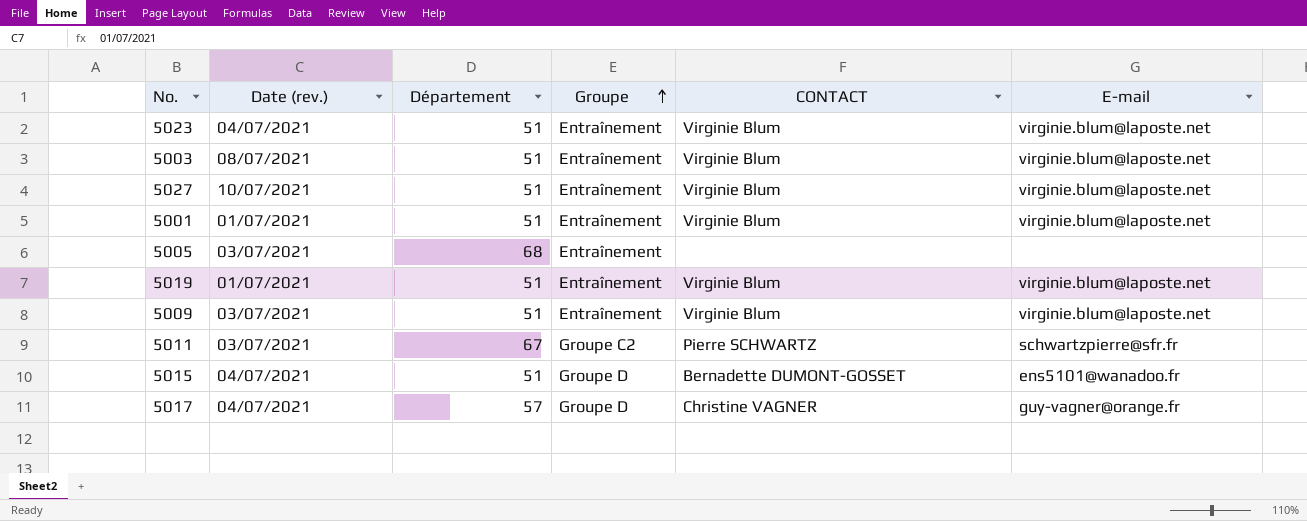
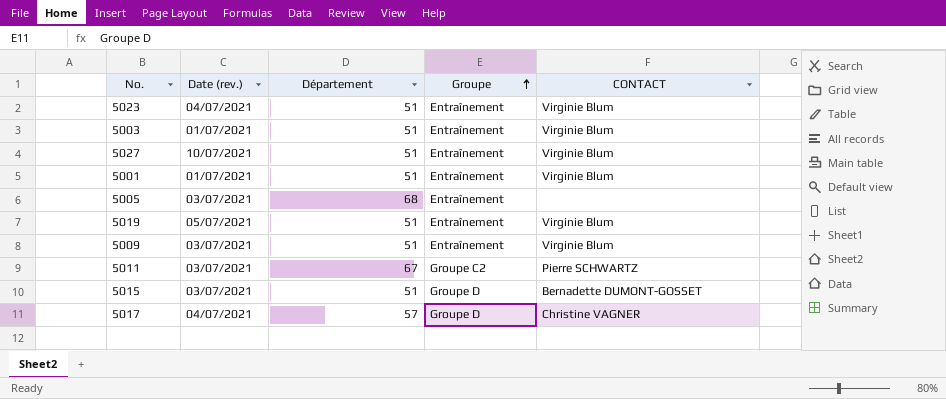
column E-mail | position: 6 -> none
5003 | Date (rev.): 08/07/2021 -> 01/07/2021
5019 | Date (rev.): 01/07/2021 -> 05/07/2021
5015 | Date (rev.): 04/07/2021 -> 03/07/2021

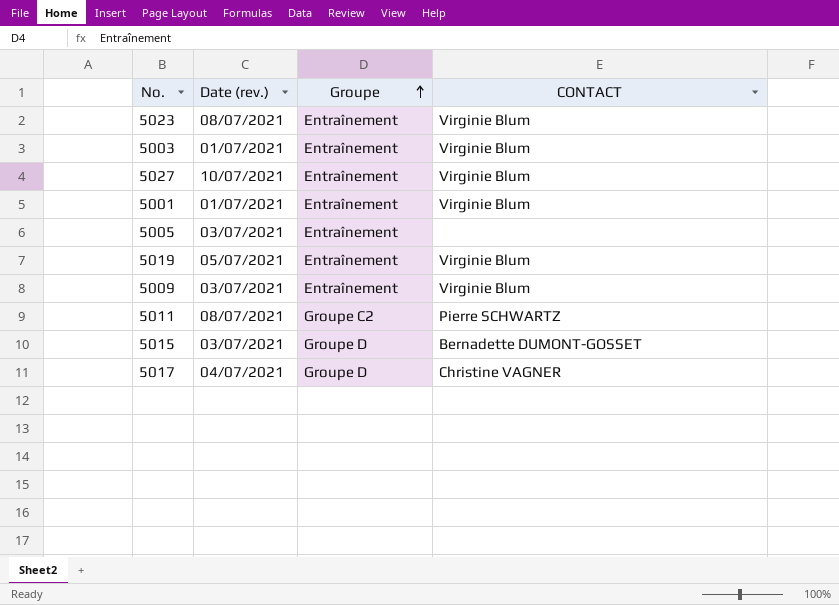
column Département | position: 3 -> none
5023 | Date (rev.): 04/07/2021 -> 08/07/2021
5011 | Date (rev.): 03/07/2021 -> 08/07/2021

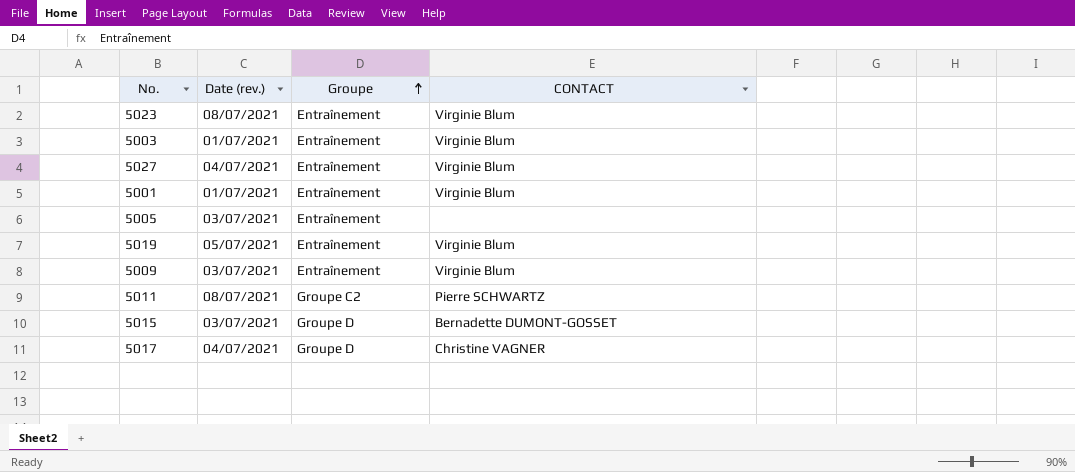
5027 | Date (rev.): 10/07/2021 -> 04/07/2021

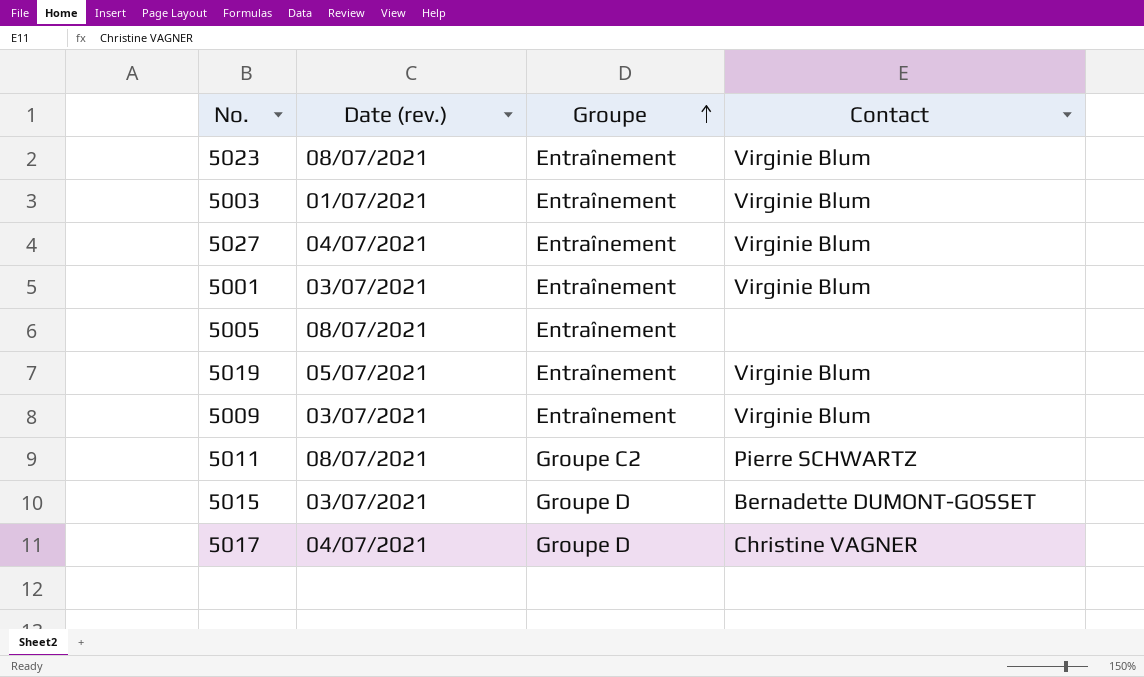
column name: CONTACT -> Contact
5001 | Date (rev.): 01/07/2021 -> 03/07/2021
5005 | Date (rev.): 03/07/2021 -> 08/07/2021

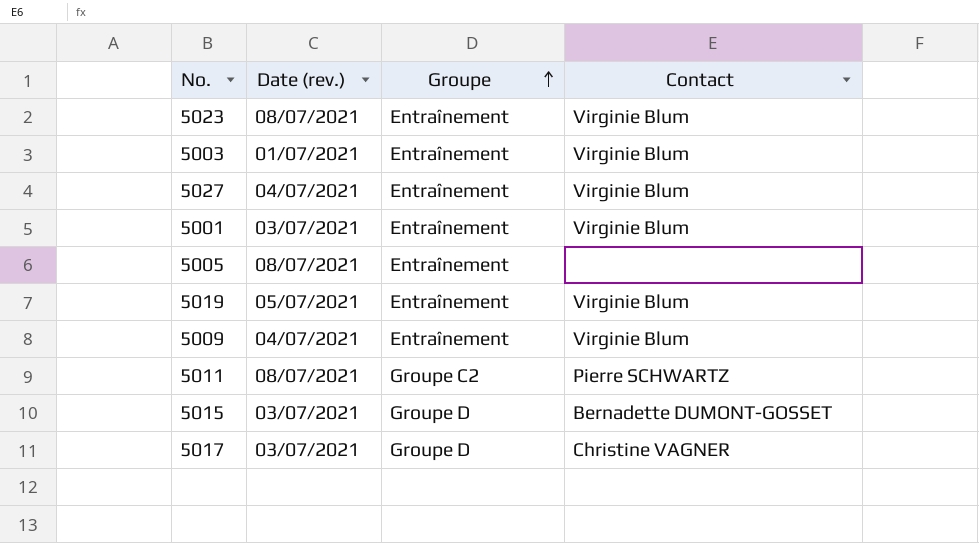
5009 | Date (rev.): 03/07/2021 -> 04/07/2021
5017 | Date (rev.): 04/07/2021 -> 03/07/2021

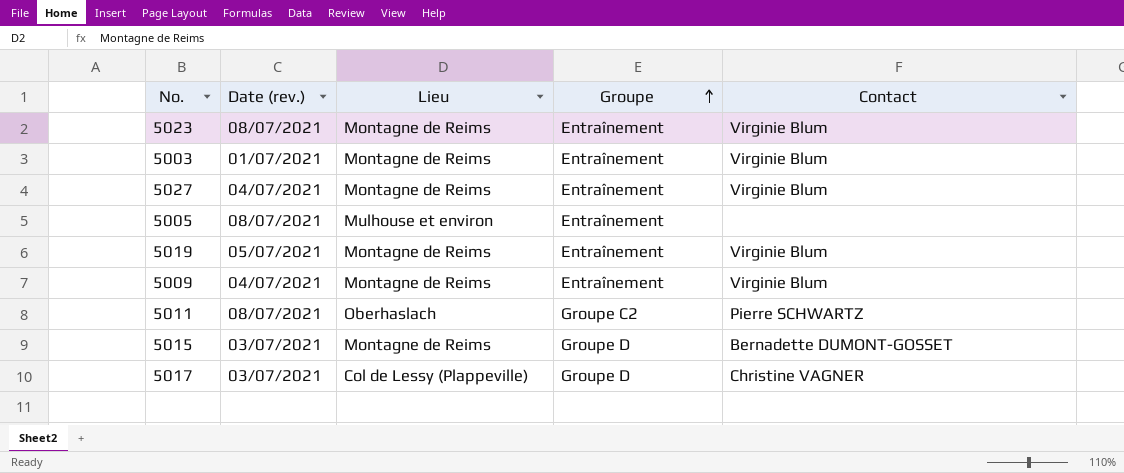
column Lieu | position: none -> 3
row 5001: 03/07/2021 | Entraînement | Virginie Blum -> none

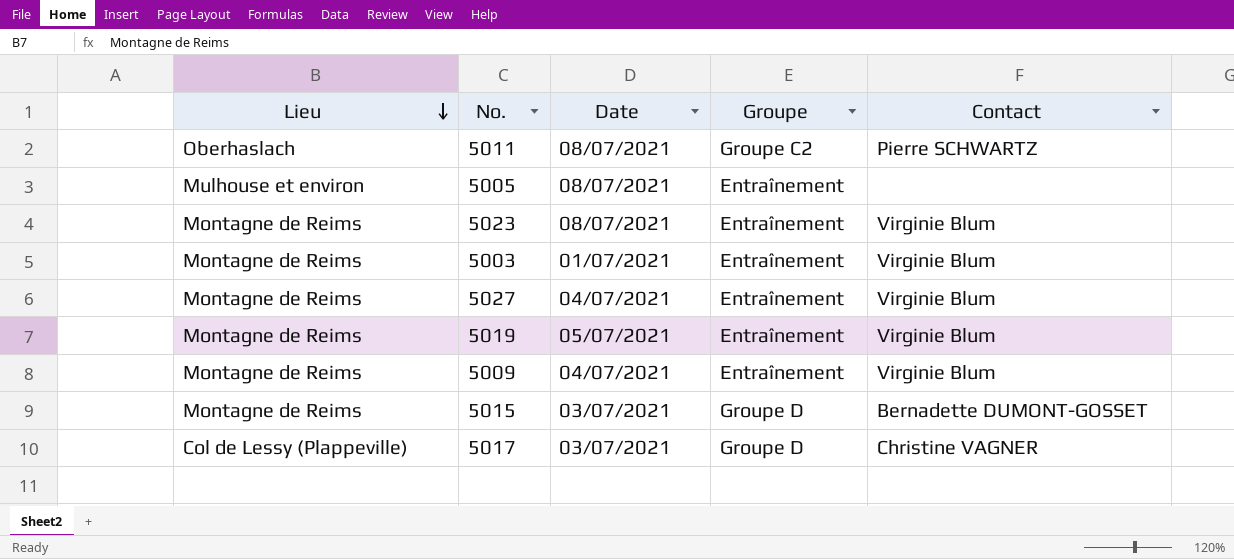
row order: Groupe ascending -> Lieu descending
column Lieu | position: 3 -> 1
column name: Date (rev.) -> Date

